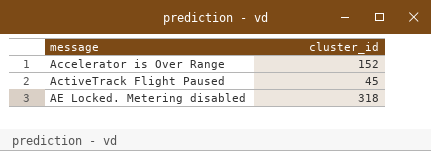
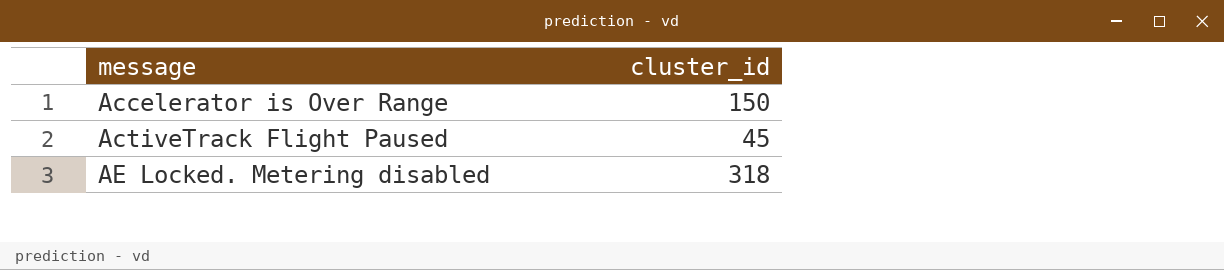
Accelerator is Over Range | cluster_id: 152 -> 150

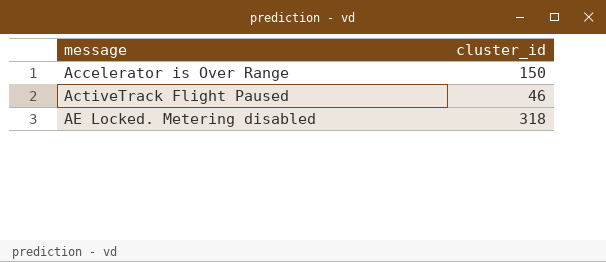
ActiveTrack Flight Paused | cluster_id: 45 -> 46

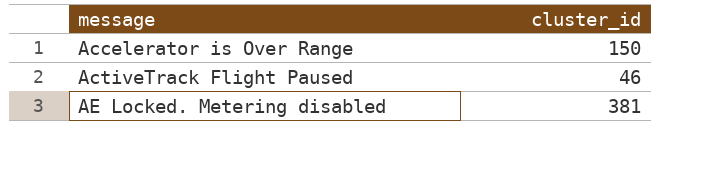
AE Locked. Metering disabled | cluster_id: 318 -> 381

